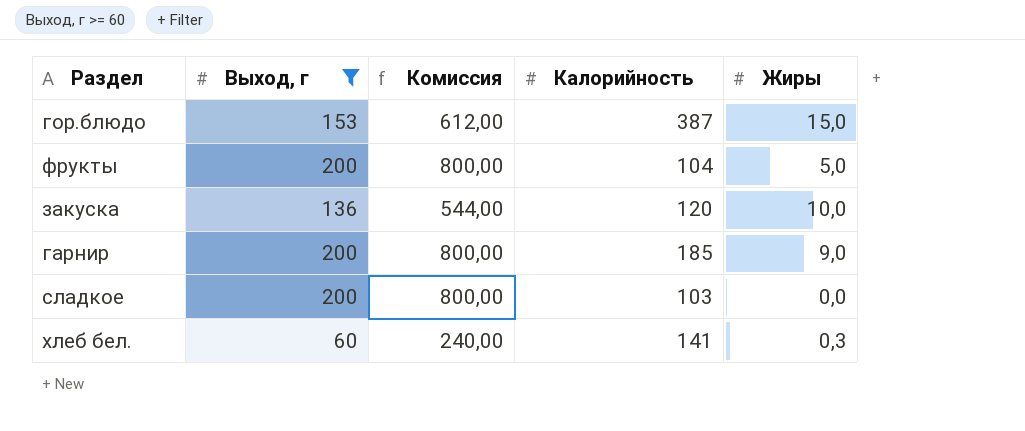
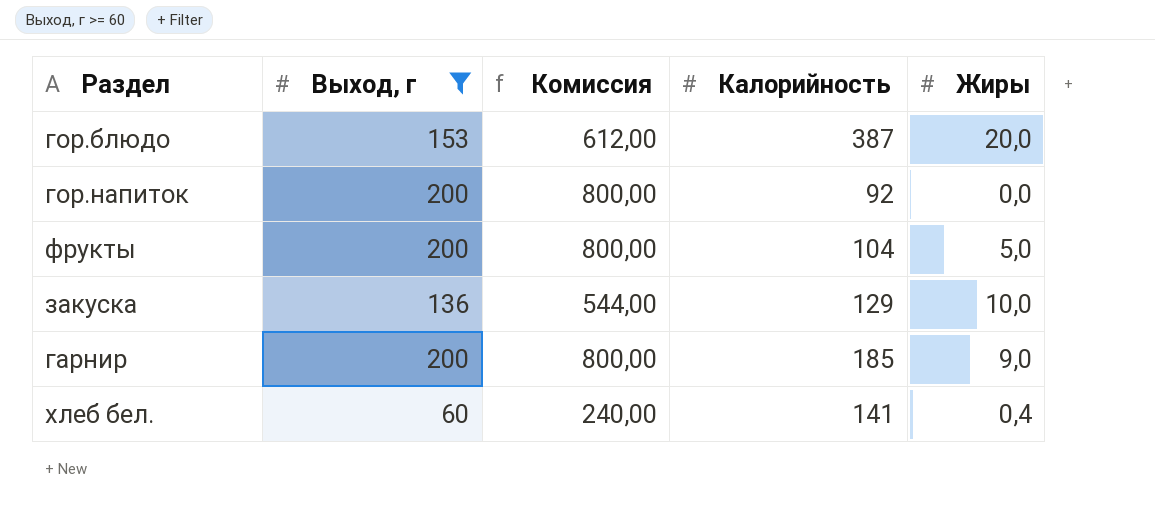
row сладкое: 200 | 800,00 | 103 | 0,0 -> none
гор.блюдо | Жиры: 15,0 -> 20,0
row гор.напиток: none -> 200 | 800,00 | 92 | 0,0
закуска | Калорийность: 120 -> 129
хлеб бел. | Жиры: 0,3 -> 0,4

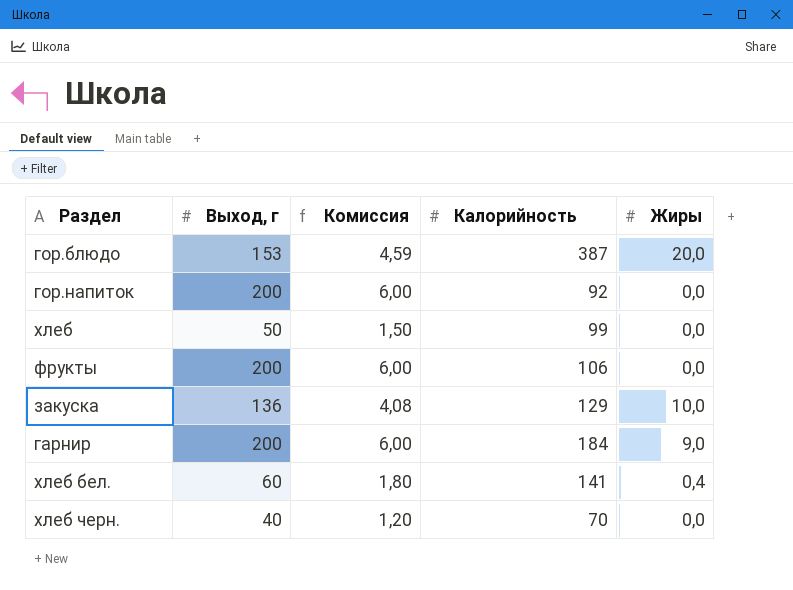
filter: Выход, г >= 60 -> none
column Комиссия | formula: [Выход, г] * 4 -> [Выход, г] * 0,03
фрукты | Калорийность: 104 -> 106
фрукты | Жиры: 5,0 -> 0,0
гарнир | Калорийность: 185 -> 184

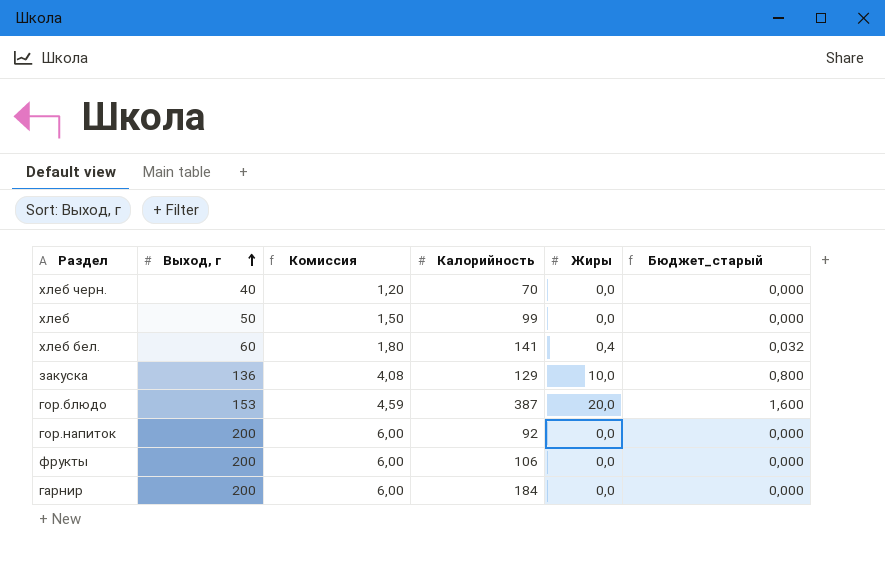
row order: none -> Выход, г ascending
column Бюджет_старый | formula: none -> [Жиры] * 0,08
гарнир | Жиры: 9,0 -> 0,0

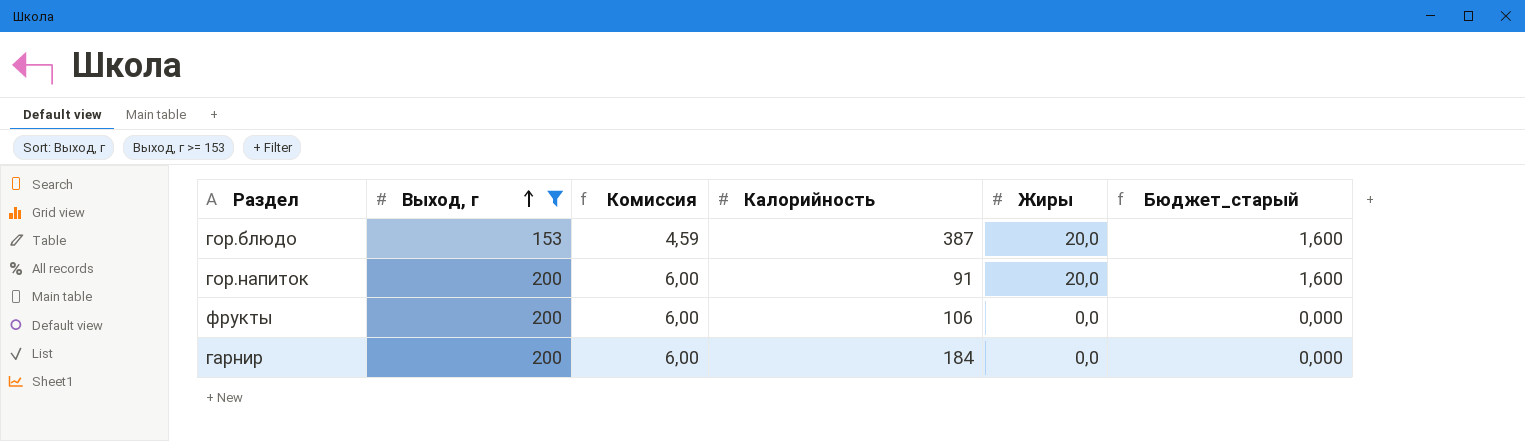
filter: none -> Выход, г >= 153
гор.напиток | Калорийность: 92 -> 91
гор.напиток | Жиры: 0,0 -> 20,0
гор.напиток | Бюджет_старый: 0,000 -> 1,600

